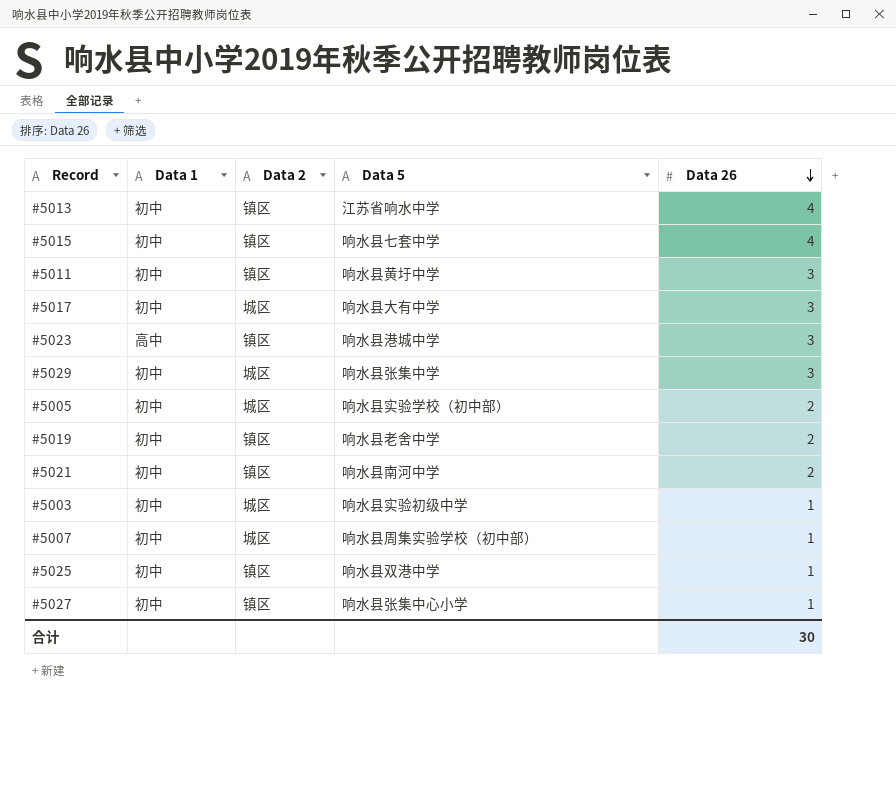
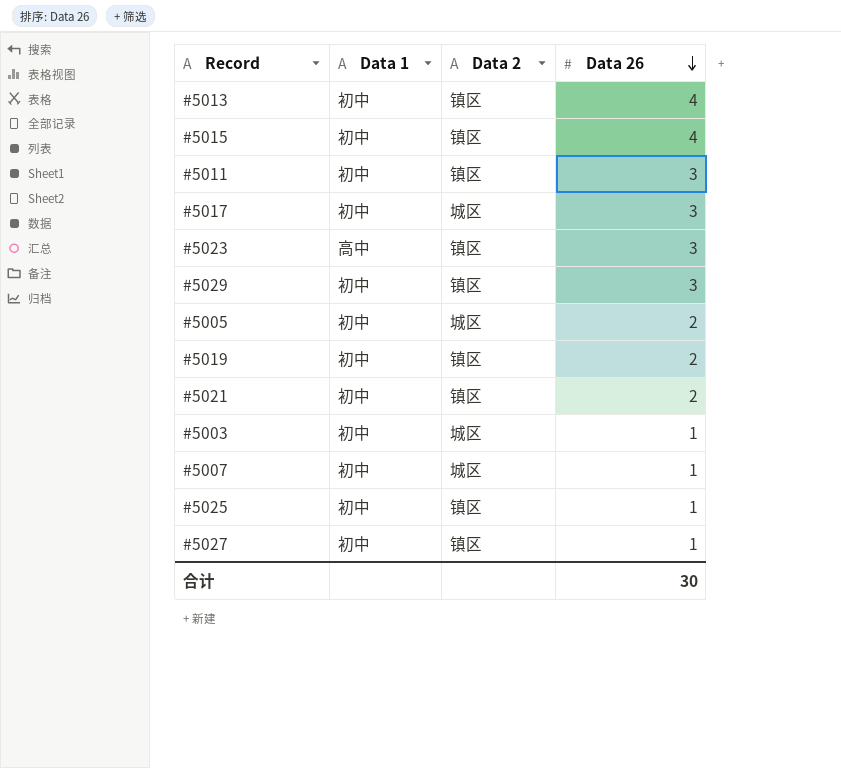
column Data 5 | position: 4 -> none
#5029 | Data 2: 城区 -> 镇区

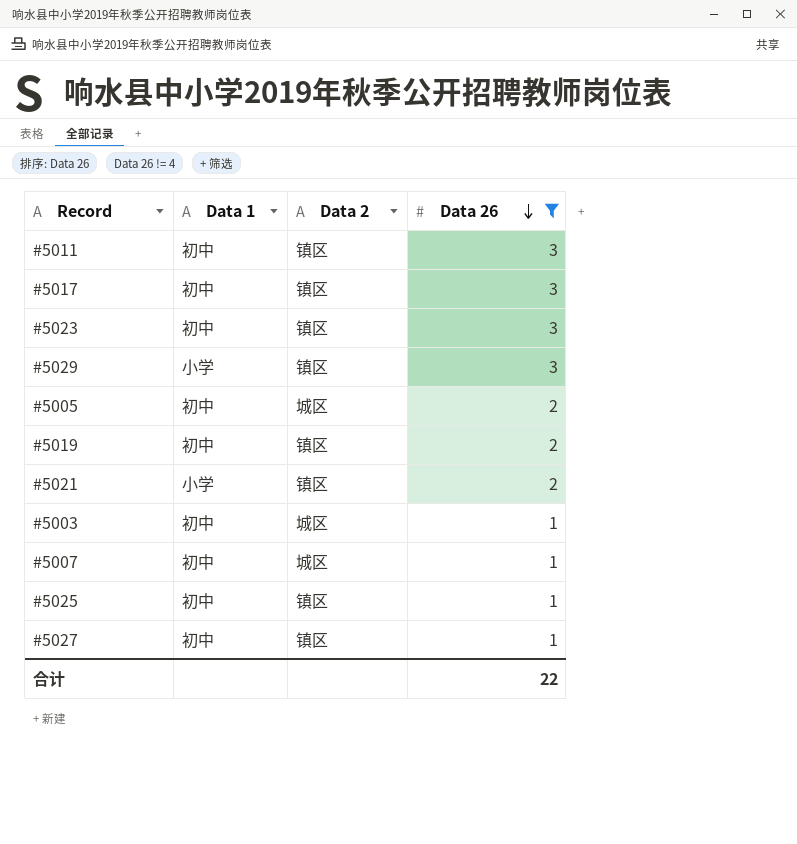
filter: none -> Data 26 != 4
#5017 | Data 2: 城区 -> 镇区
#5023 | Data 1: 高中 -> 初中
#5029 | Data 1: 初中 -> 小学
#5021 | Data 1: 初中 -> 小学
合计 | Data 26: 30 -> 22

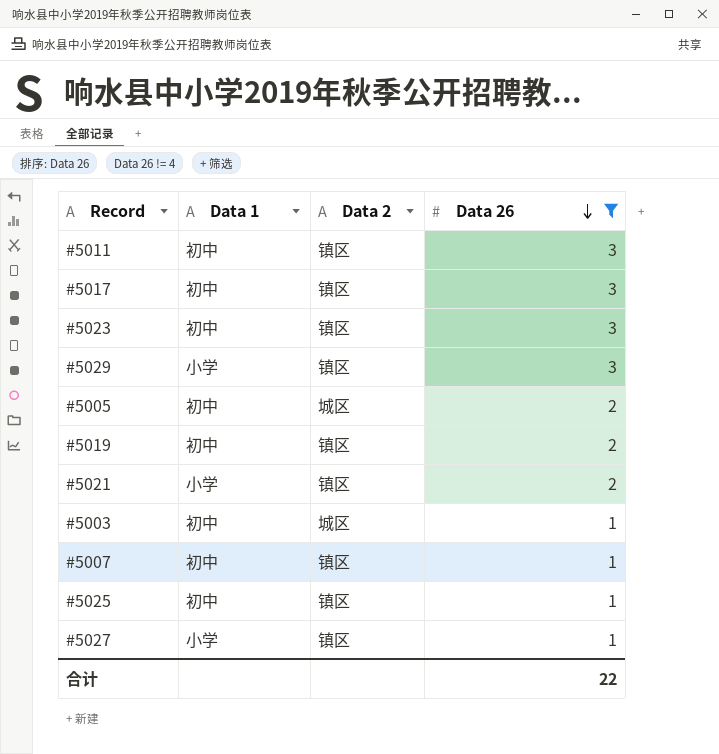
#5007 | Data 2: 城区 -> 镇区
#5027 | Data 1: 初中 -> 小学

